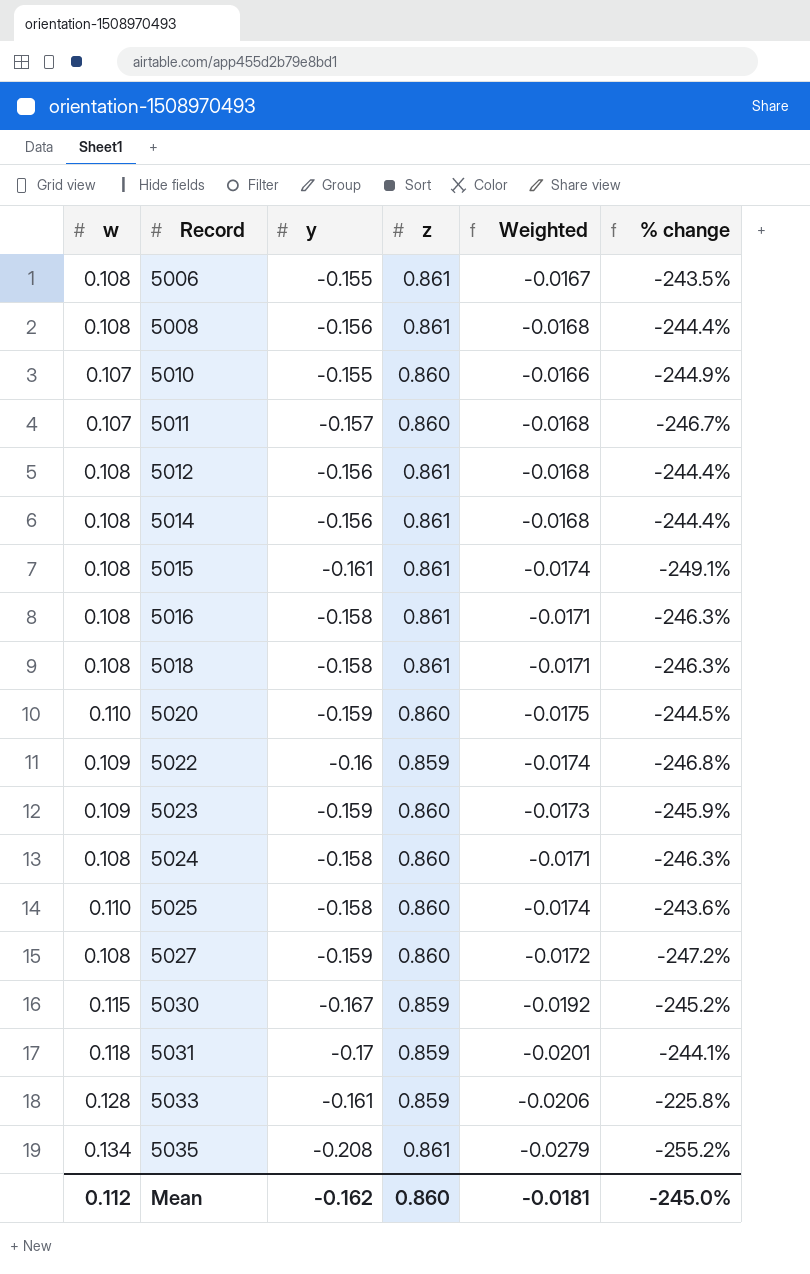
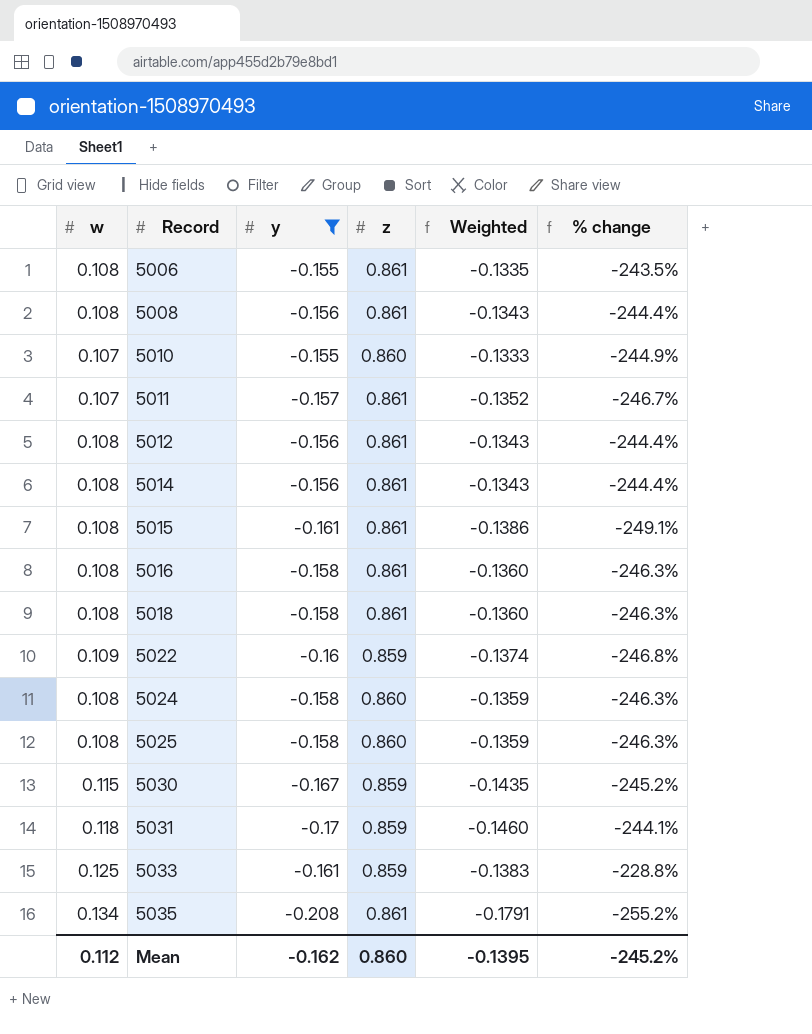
filter: none -> y != -0.159
column Weighted | formula: [w] * [y] -> [y] * [z]
5011 | z: 0.860 -> 0.861
5025 | w: 0.110 -> 0.108
5025 | % change: -243.6% -> -246.3%
5033 | w: 0.128 -> 0.125
5033 | % change: -225.8% -> -228.8%
Mean | Weighted: -0.0181 -> -0.1395
Mean | % change: -245.0% -> -245.2%

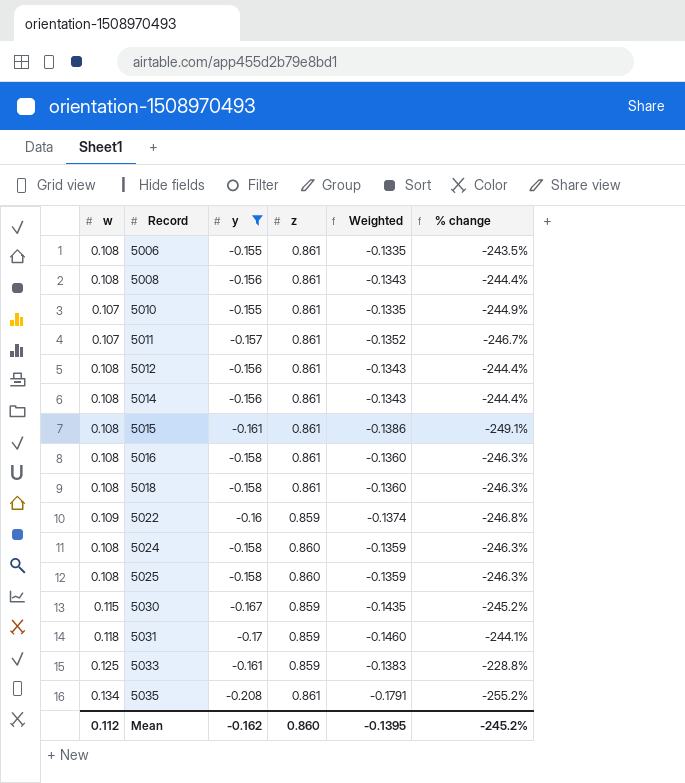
5010 | z: 0.860 -> 0.861
5010 | Weighted: -0.1333 -> -0.1335

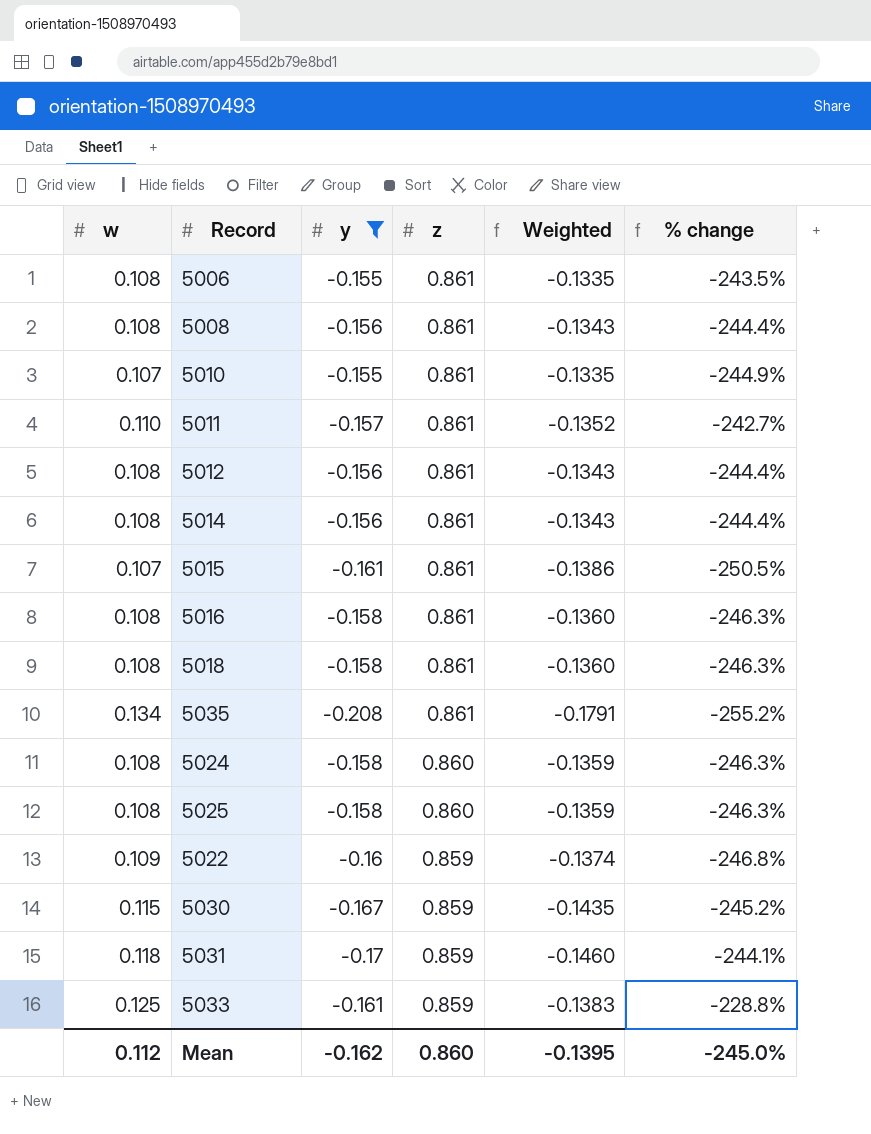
row order: Record ascending -> z descending
5011 | w: 0.107 -> 0.110
5011 | % change: -246.7% -> -242.7%
5015 | w: 0.108 -> 0.107
5015 | % change: -249.1% -> -250.5%
Mean | % change: -245.2% -> -245.0%

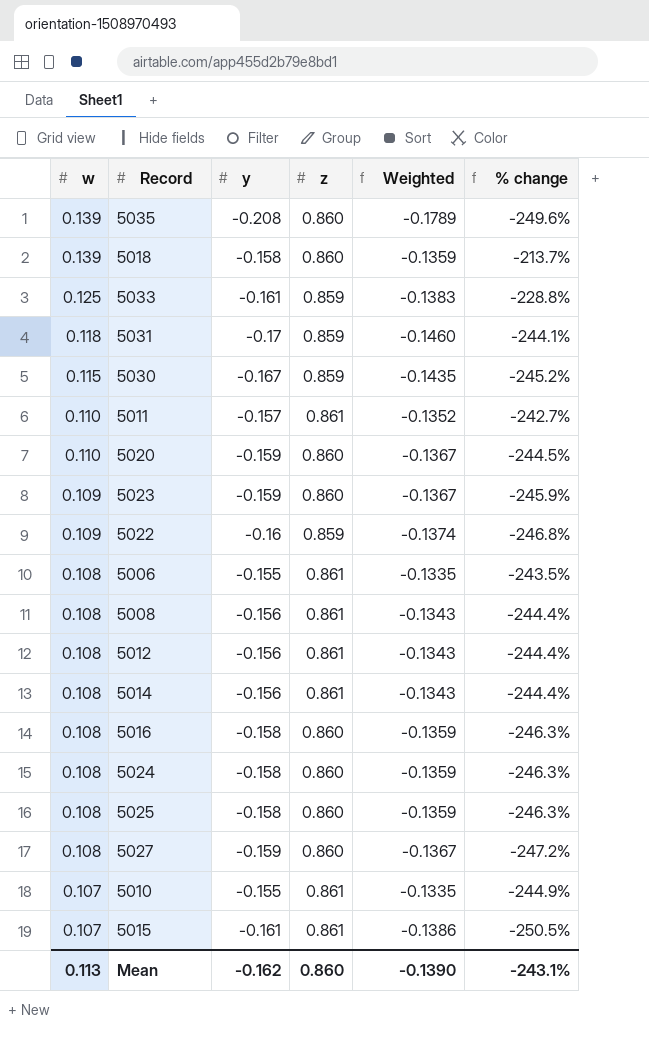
filter: y != -0.159 -> none
row order: z descending -> w descending
5035 | w: 0.134 -> 0.139
5035 | z: 0.861 -> 0.860
5035 | Weighted: -0.1791 -> -0.1789
5035 | % change: -255.2% -> -249.6%
5018 | w: 0.108 -> 0.139
5018 | z: 0.861 -> 0.860
5018 | Weighted: -0.1360 -> -0.1359
5018 | % change: -246.3% -> -213.7%
5016 | z: 0.861 -> 0.860
5016 | Weighted: -0.1360 -> -0.1359
Mean | w: 0.112 -> 0.113
Mean | Weighted: -0.1395 -> -0.1390
Mean | % change: -245.0% -> -243.1%

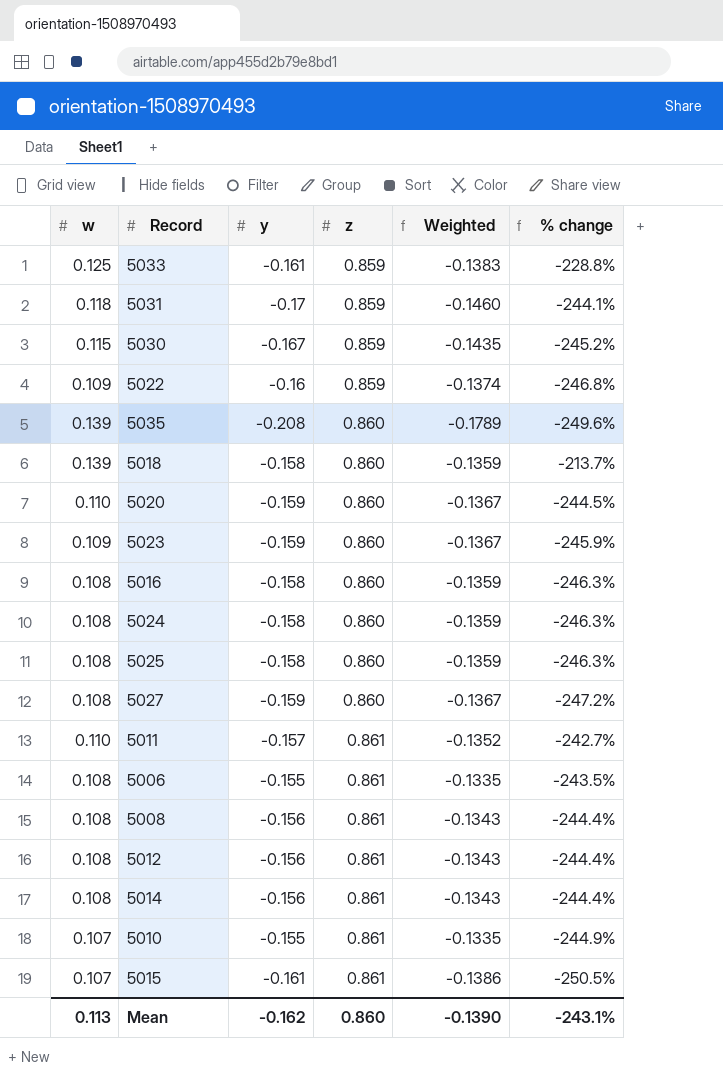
row order: w descending -> z ascending

